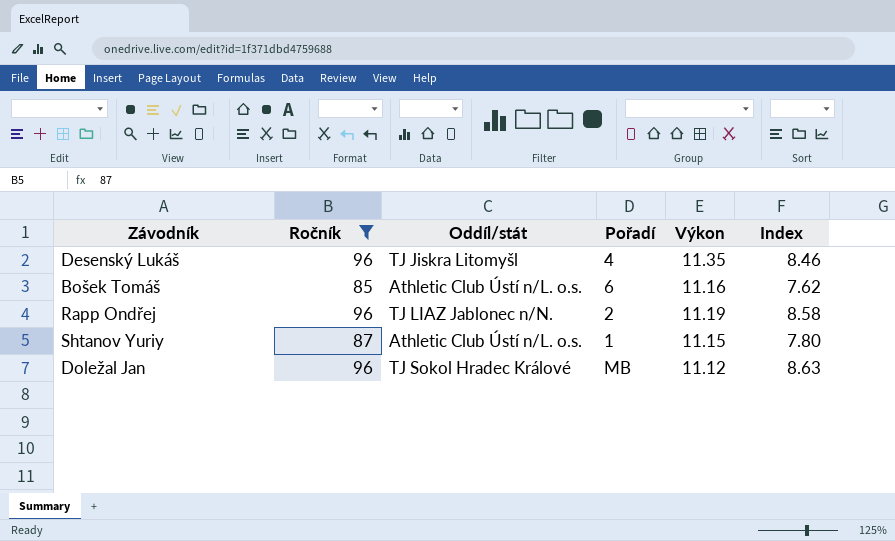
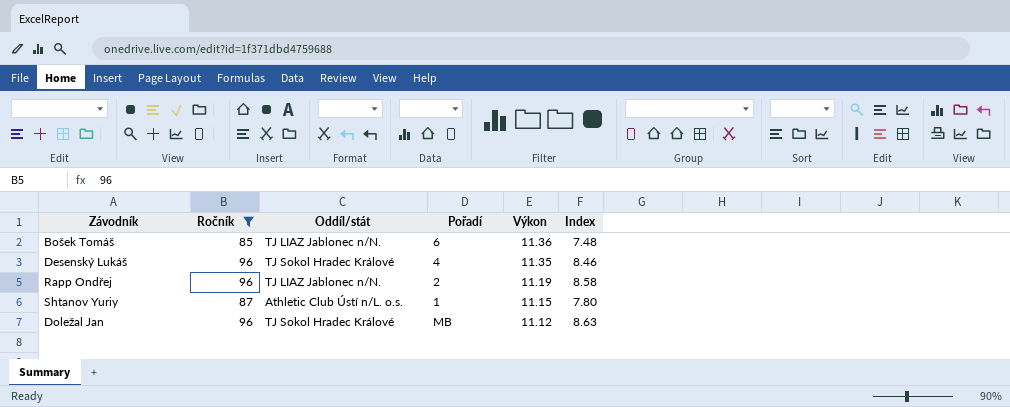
row order: none -> Výkon descending
Bošek Tomáš | Oddíl/stát: Athletic Club Ústí n/L. o.s. -> TJ LIAZ Jablonec n/N.
Bošek Tomáš | Výkon: 11.16 -> 11.36
Bošek Tomáš | Index: 7.62 -> 7.48
Desenský Lukáš | Oddíl/stát: TJ Jiskra Litomyšl -> TJ Sokol Hradec Králové

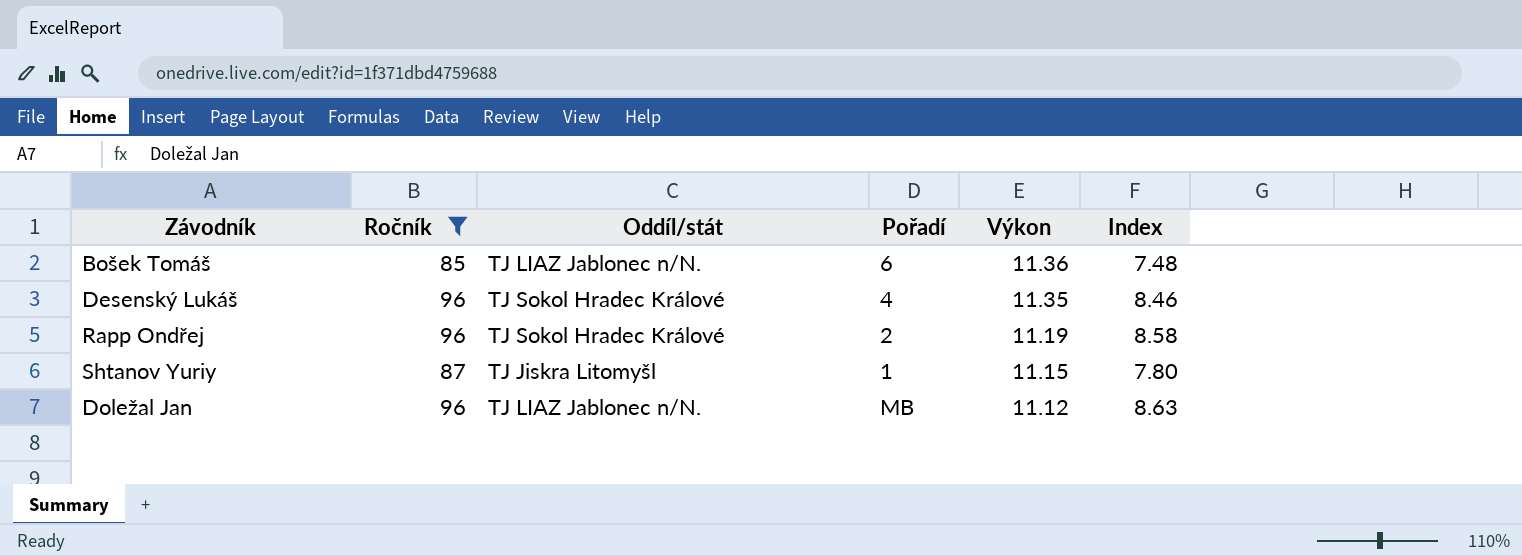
Rapp Ondřej | Oddíl/stát: TJ LIAZ Jablonec n/N. -> TJ Sokol Hradec Králové
Shtanov Yuriy | Oddíl/stát: Athletic Club Ústí n/L. o.s. -> TJ Jiskra Litomyšl
Doležal Jan | Oddíl/stát: TJ Sokol Hradec Králové -> TJ LIAZ Jablonec n/N.

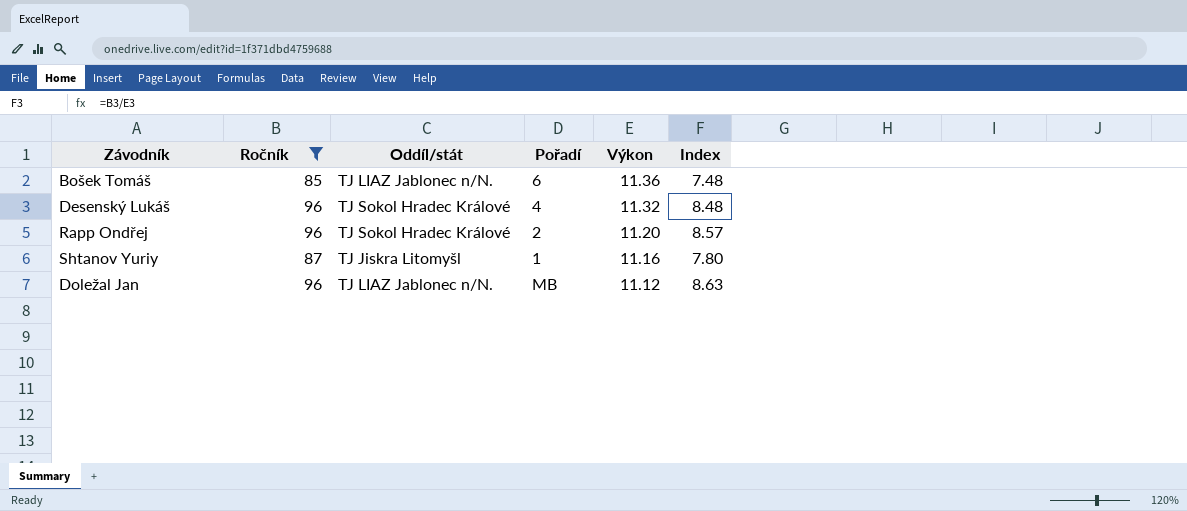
Desenský Lukáš | Výkon: 11.35 -> 11.32
Desenský Lukáš | Index: 8.46 -> 8.48
Rapp Ondřej | Výkon: 11.19 -> 11.20
Rapp Ondřej | Index: 8.58 -> 8.57
Shtanov Yuriy | Výkon: 11.15 -> 11.16

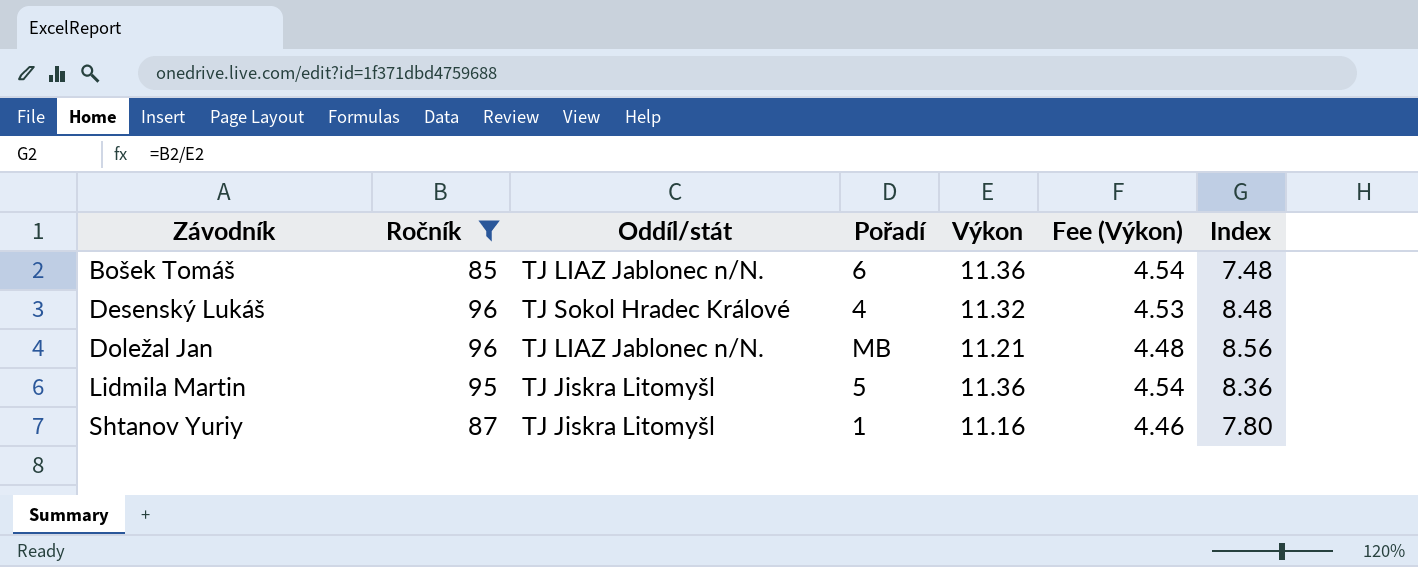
row order: Výkon descending -> Závodník ascending
column Fee (Výkon) | formula: none -> [Výkon] * 0.4
row Rapp Ondřej: 96 | TJ Sokol Hradec Králové | 2 | 11.20 | 8.57 -> none
Doležal Jan | Výkon: 11.12 -> 11.21
Doležal Jan | Index: 8.63 -> 8.56
row Lidmila Martin: none -> 95 | TJ Jiskra Litomyšl | 5 | 11.36 | 4.54 | 8.36

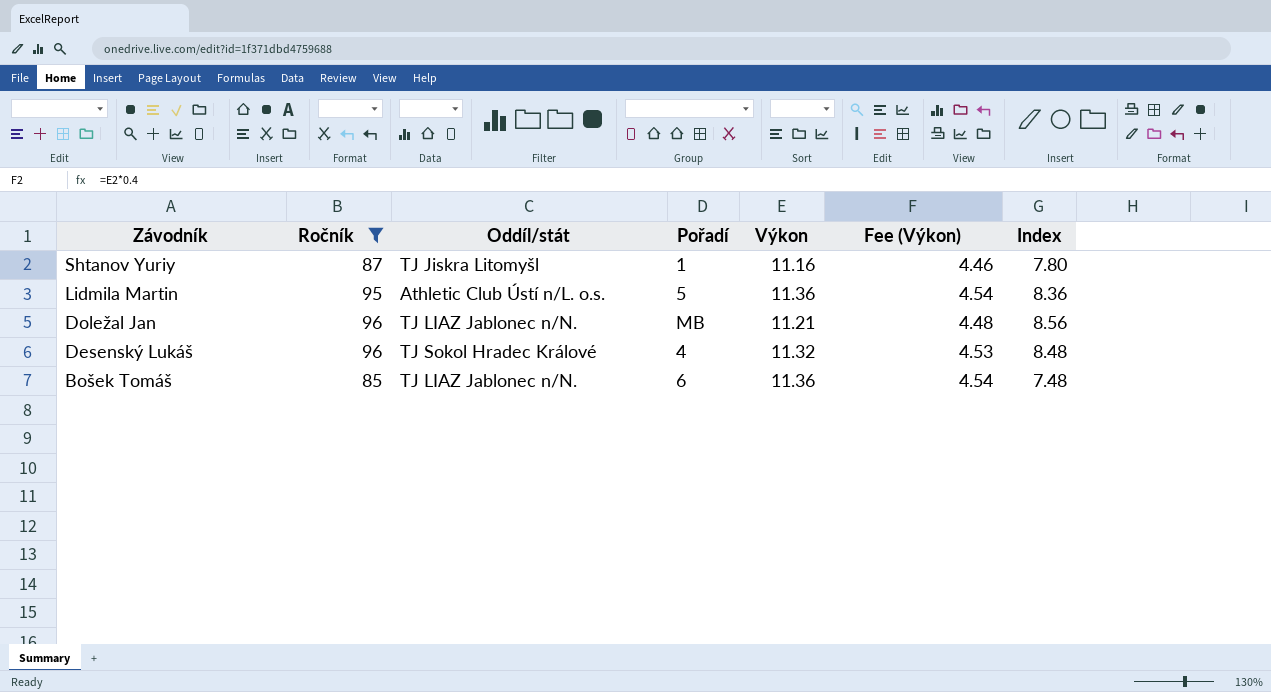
row order: Závodník ascending -> Závodník descending
Lidmila Martin | Oddíl/stát: TJ Jiskra Litomyšl -> Athletic Club Ústí n/L. o.s.

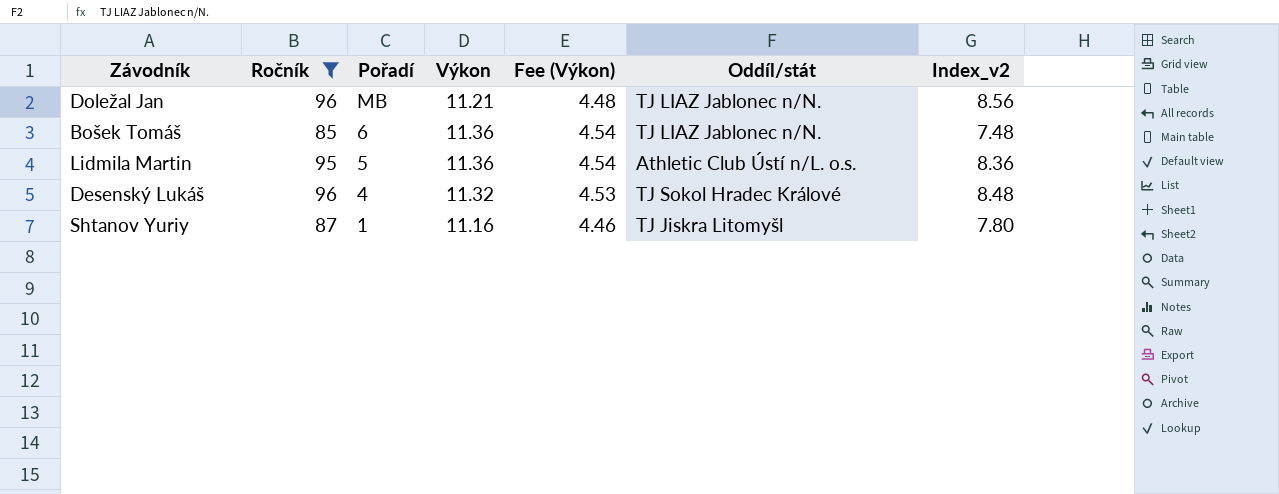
row order: Závodník descending -> Pořadí descending
column Oddíl/stát | position: 3 -> 6
column name: Index -> Index_v2

